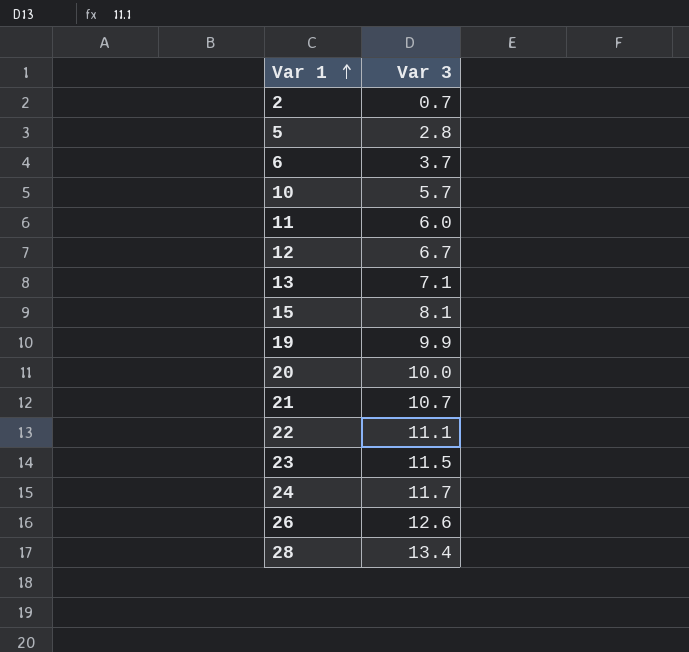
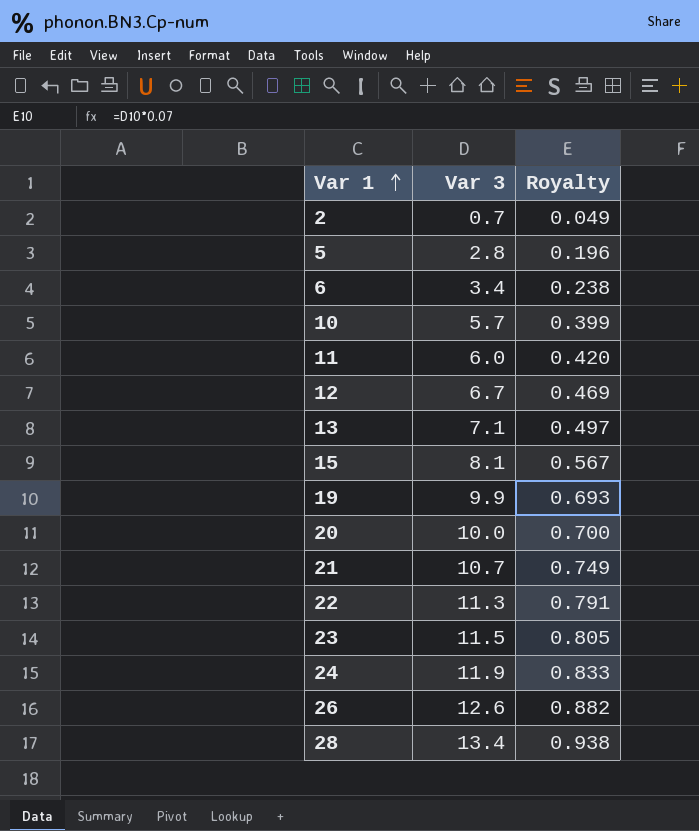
column Royalty | formula: none -> [Var 3] * 0.07
6 | Var 3: 3.7 -> 3.4
22 | Var 3: 11.1 -> 11.3
24 | Var 3: 11.7 -> 11.9

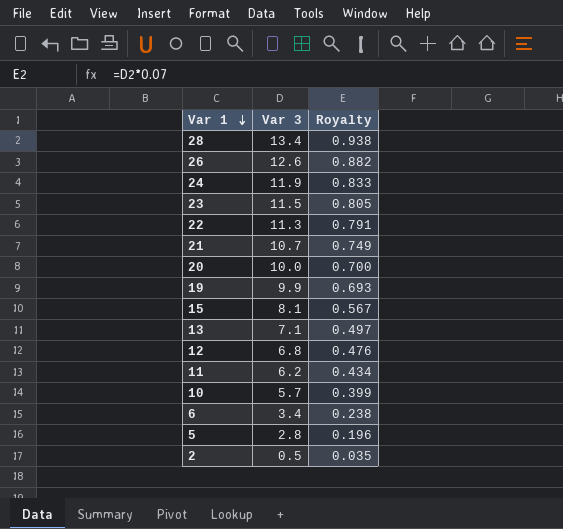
row order: Var 1 ascending -> Var 1 descending
12 | Var 3: 6.7 -> 6.8
12 | Royalty: 0.469 -> 0.476
11 | Var 3: 6.0 -> 6.2
11 | Royalty: 0.420 -> 0.434
2 | Var 3: 0.7 -> 0.5
2 | Royalty: 0.049 -> 0.035

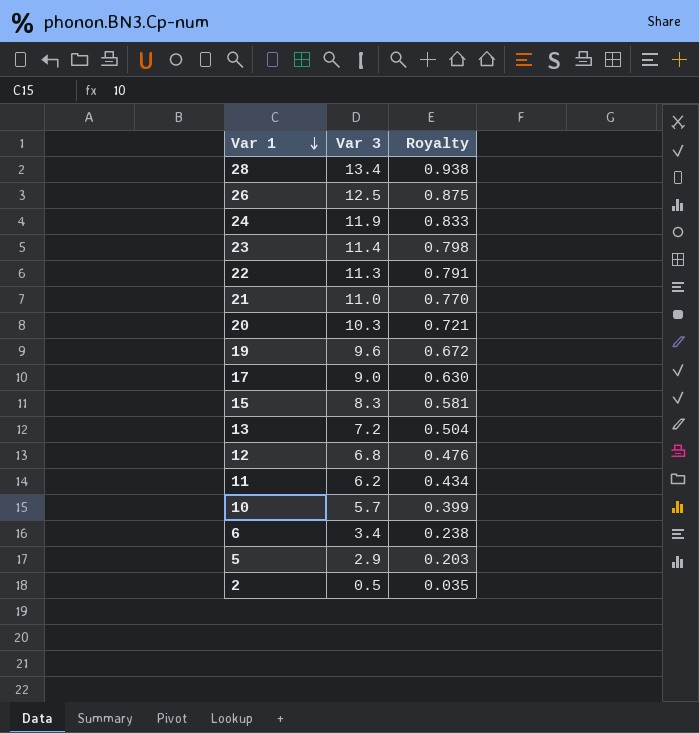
26 | Var 3: 12.6 -> 12.5
26 | Royalty: 0.882 -> 0.875
23 | Var 3: 11.5 -> 11.4
23 | Royalty: 0.805 -> 0.798
21 | Var 3: 10.7 -> 11.0
21 | Royalty: 0.749 -> 0.770
20 | Var 3: 10.0 -> 10.3
20 | Royalty: 0.700 -> 0.721
19 | Var 3: 9.9 -> 9.6
19 | Royalty: 0.693 -> 0.672
row 17: none -> 9.0 | 0.630
15 | Var 3: 8.1 -> 8.3
15 | Royalty: 0.567 -> 0.581
13 | Var 3: 7.1 -> 7.2
13 | Royalty: 0.497 -> 0.504
5 | Var 3: 2.8 -> 2.9
5 | Royalty: 0.196 -> 0.203

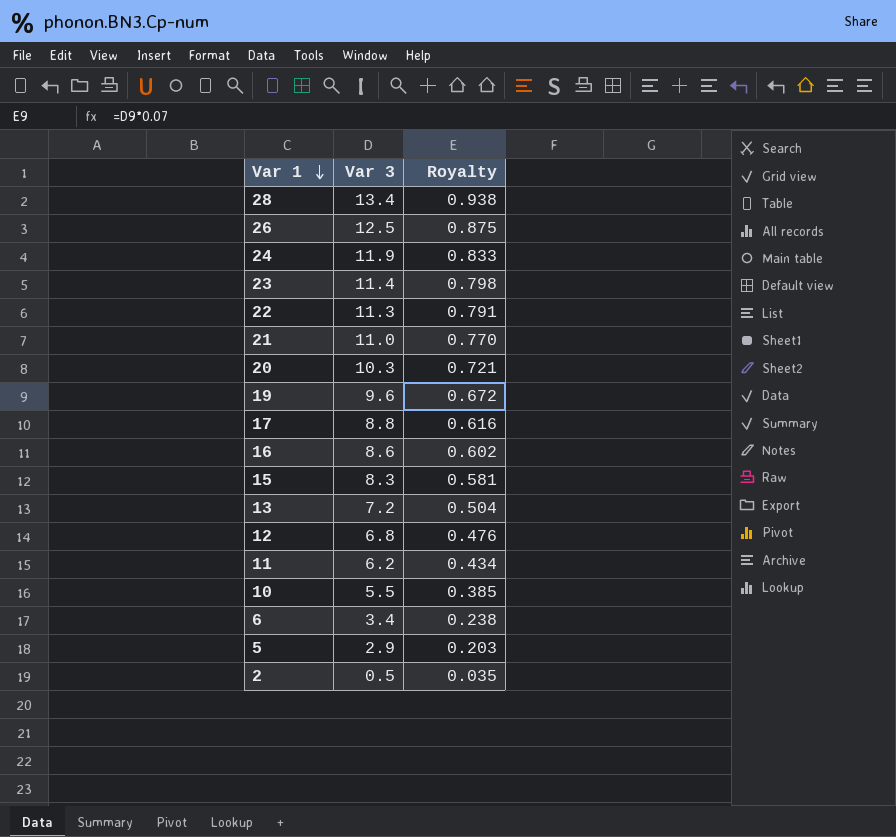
17 | Var 3: 9.0 -> 8.8
17 | Royalty: 0.630 -> 0.616
row 16: none -> 8.6 | 0.602
10 | Var 3: 5.7 -> 5.5
10 | Royalty: 0.399 -> 0.385

